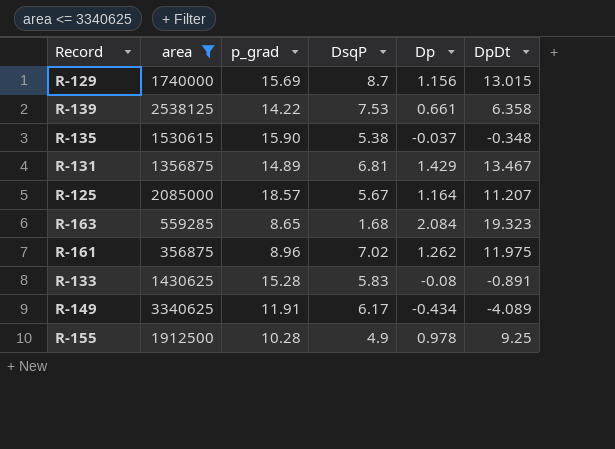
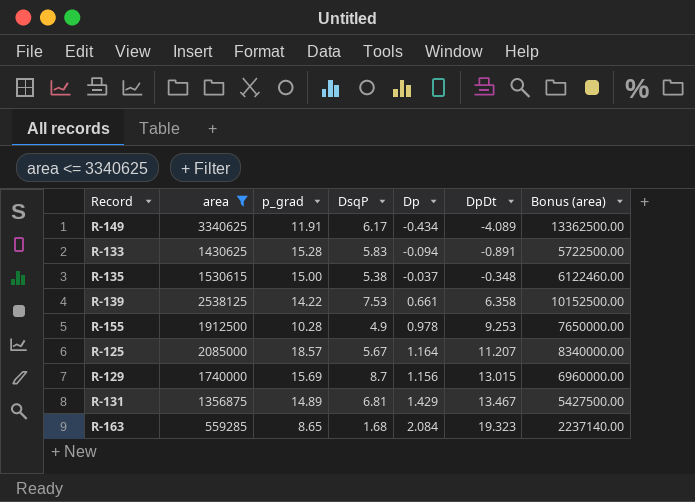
row order: none -> DpDt ascending
column Bonus (area) | formula: none -> [area] * 4
row R-161: 356875 | 8.96 | 7.02 | 1.262 | 11.975 -> none
R-133 | Dp: -0.08 -> -0.094
R-135 | p_grad: 15.90 -> 15.00
R-155 | DpDt: 9.25 -> 9.253

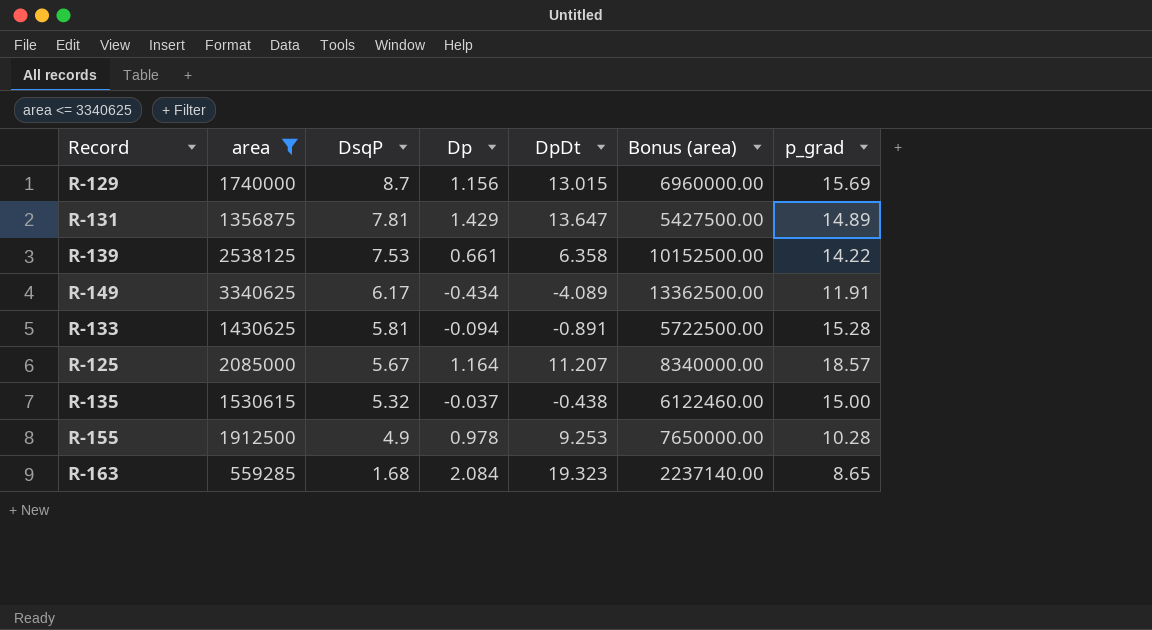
row order: DpDt ascending -> DsqP descending
column p_grad | position: 3 -> 7
R-131 | DsqP: 6.81 -> 7.81
R-131 | DpDt: 13.467 -> 13.647
R-133 | DsqP: 5.83 -> 5.81
R-135 | DsqP: 5.38 -> 5.32
R-135 | DpDt: -0.348 -> -0.438

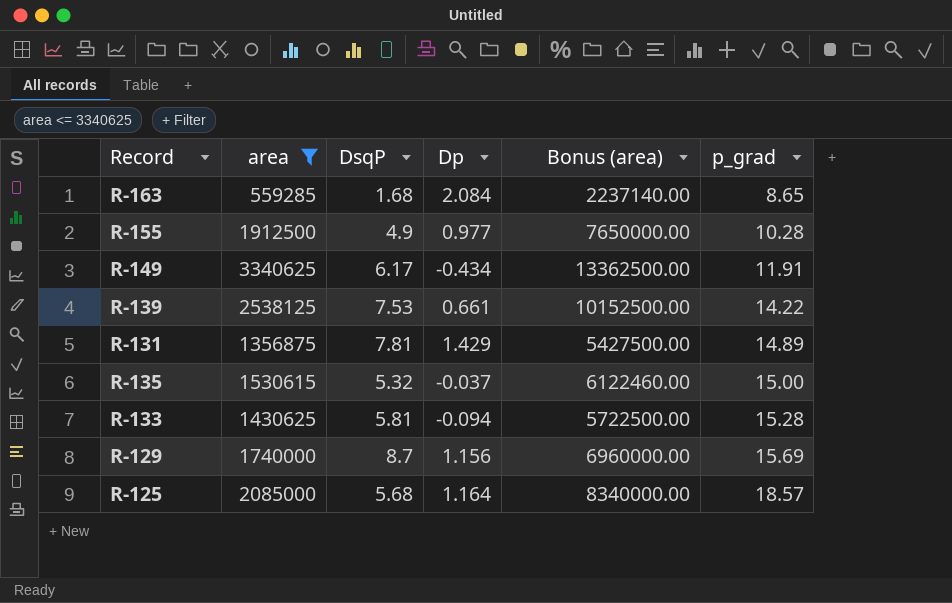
row order: DsqP descending -> p_grad ascending
column DpDt | position: 5 -> none
R-155 | Dp: 0.978 -> 0.977
R-125 | DsqP: 5.67 -> 5.68

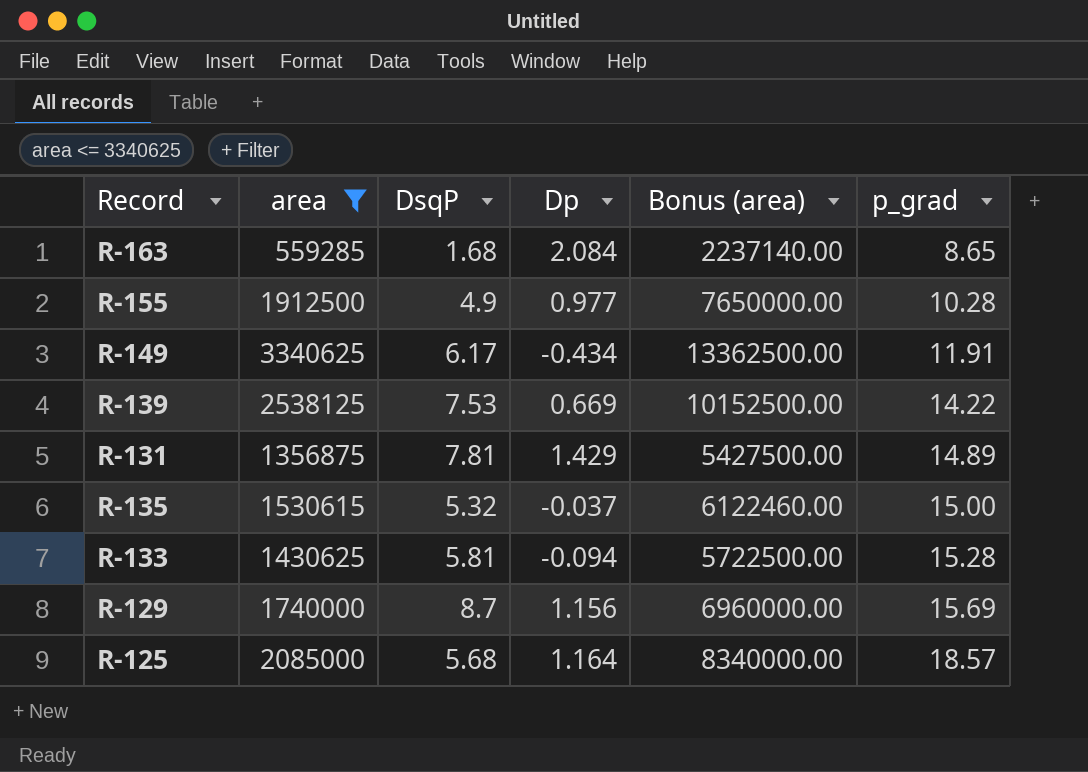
R-139 | Dp: 0.661 -> 0.669

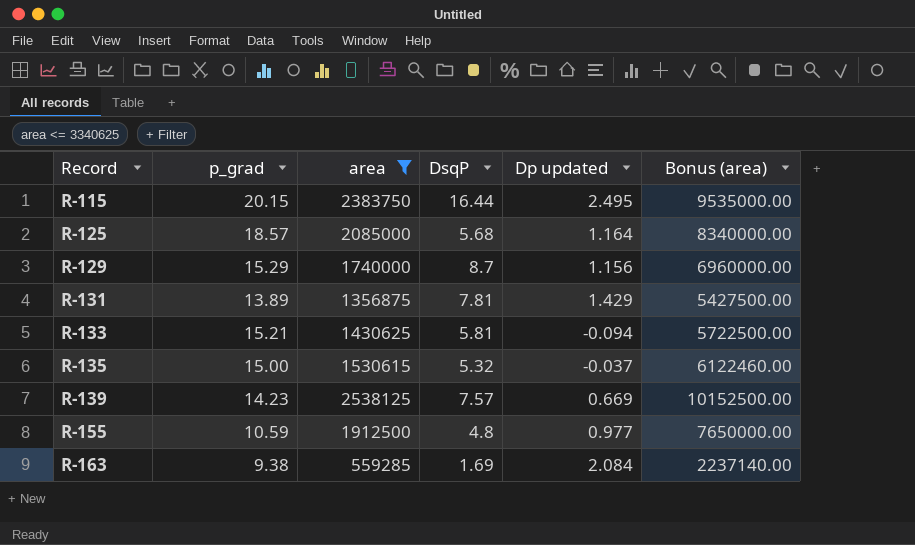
row order: p_grad ascending -> Record ascending
column p_grad | position: 6 -> 2
column name: Dp -> Dp updated
row R-149: 3340625 | 6.17 | -0.434 | 13362500.00 | 11.91 -> none
row R-115: none -> 20.15 | 2383750 | 16.44 | 2.495 | 9535000.00
R-129 | p_grad: 15.69 -> 15.29
R-131 | p_grad: 14.89 -> 13.89
R-133 | p_grad: 15.28 -> 15.21
R-139 | p_grad: 14.22 -> 14.23
R-139 | DsqP: 7.53 -> 7.57
R-155 | p_grad: 10.28 -> 10.59
R-155 | DsqP: 4.9 -> 4.8
R-163 | p_grad: 8.65 -> 9.38
R-163 | DsqP: 1.68 -> 1.69

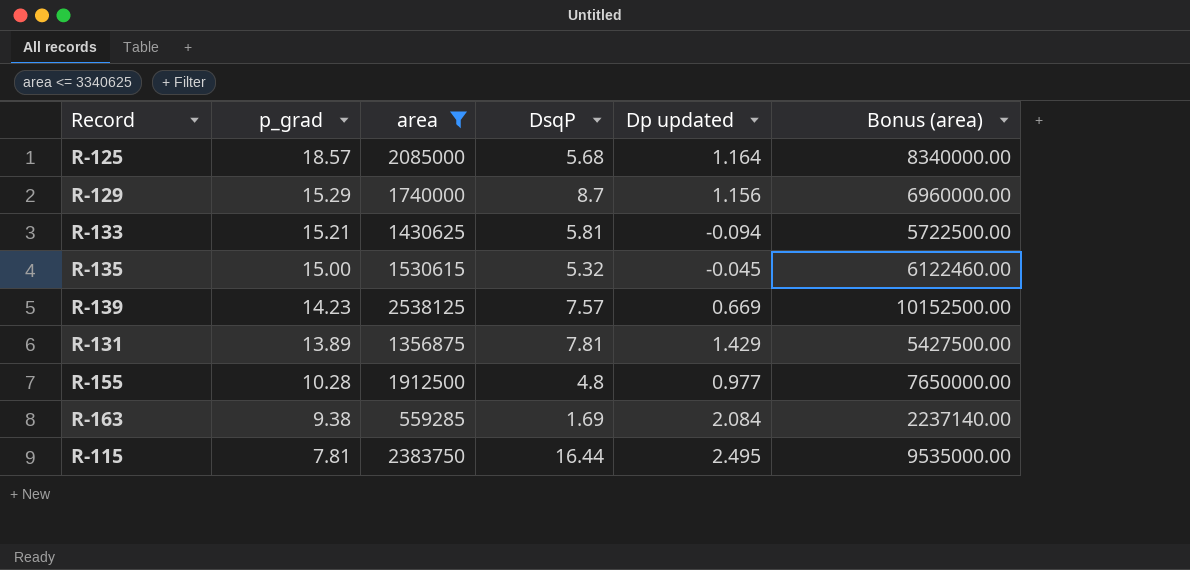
row order: Record ascending -> p_grad descending
R-135 | Dp updated: -0.037 -> -0.045
R-155 | p_grad: 10.59 -> 10.28
R-115 | p_grad: 20.15 -> 7.81

